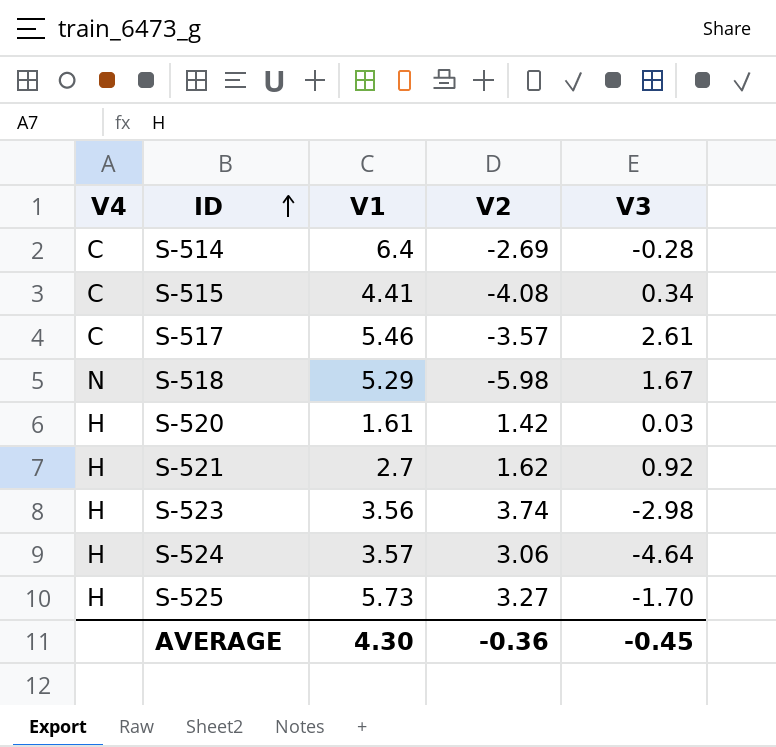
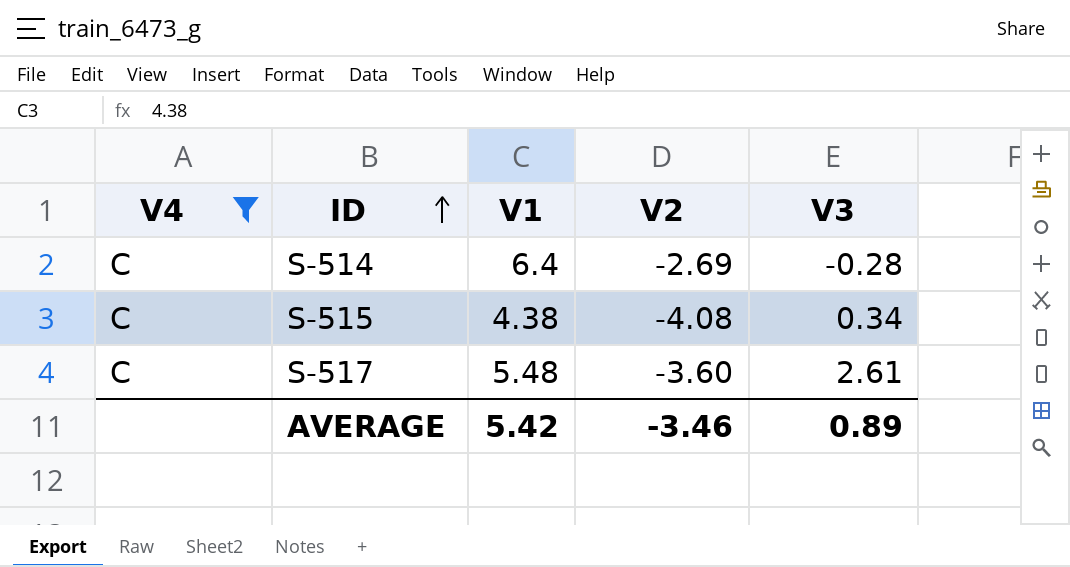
filter: none -> V4 = C
S-515 | V1: 4.41 -> 4.38
S-517 | V1: 5.46 -> 5.48
S-517 | V2: -3.57 -> -3.60
AVERAGE | V1: 4.30 -> 5.42
AVERAGE | V2: -0.36 -> -3.46
AVERAGE | V3: -0.45 -> 0.89

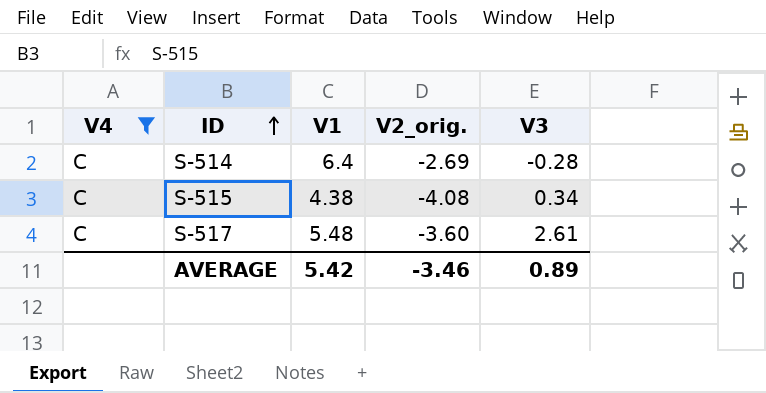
column name: V2 -> V2_orig.

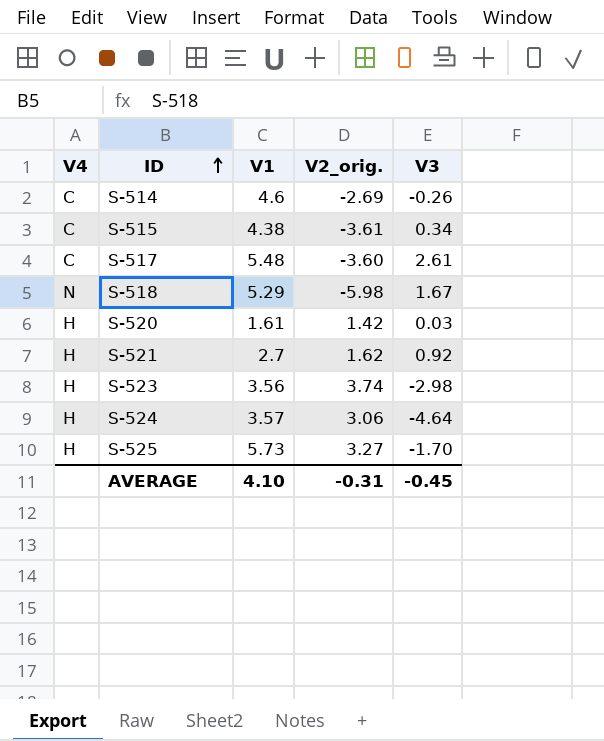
filter: V4 = C -> none
S-514 | V1: 6.4 -> 4.6
S-514 | V3: -0.28 -> -0.26
S-515 | V2_orig.: -4.08 -> -3.61
AVERAGE | V1: 5.42 -> 4.10
AVERAGE | V2_orig.: -3.46 -> -0.31
AVERAGE | V3: 0.89 -> -0.45

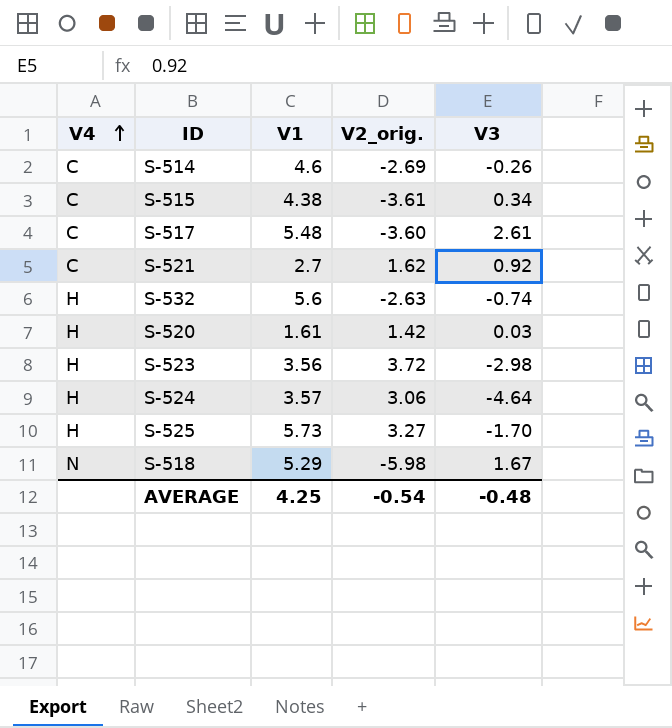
row order: ID ascending -> V4 ascending
S-521 | V4: H -> C
row S-532: none -> H | 5.6 | -2.63 | -0.74
S-523 | V2_orig.: 3.74 -> 3.72
AVERAGE | V1: 4.10 -> 4.25
AVERAGE | V2_orig.: -0.31 -> -0.54
AVERAGE | V3: -0.45 -> -0.48

